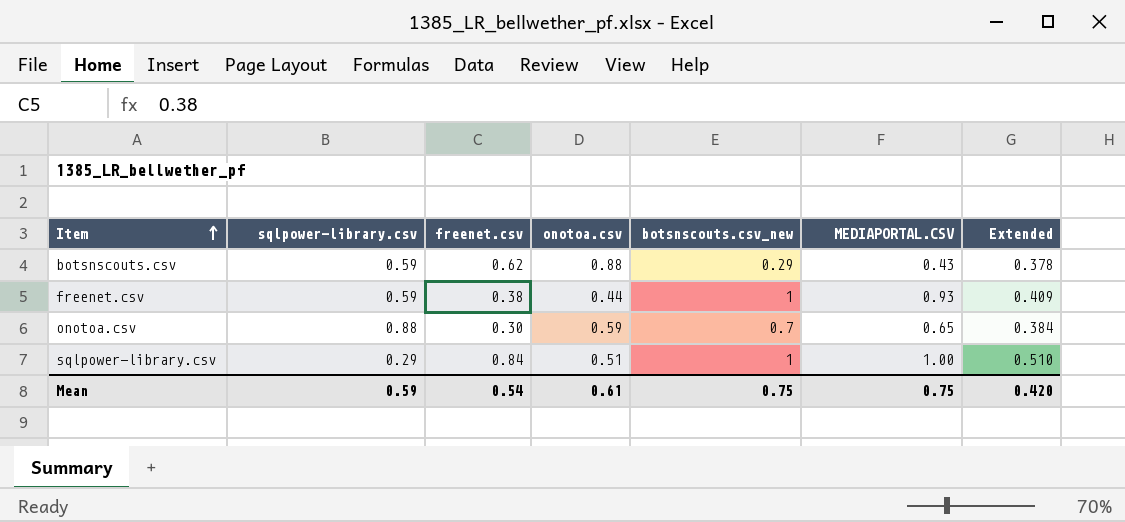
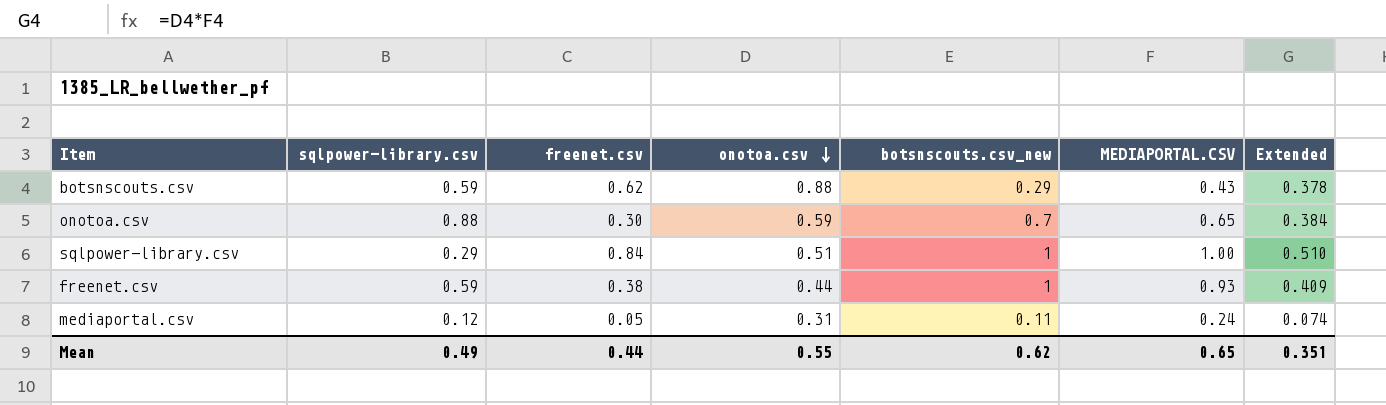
row order: Item ascending -> onotoa.csv descending
row mediaportal.csv: none -> 0.12 | 0.05 | 0.31 | 0.11 | 0.24 | 0.074
Mean | sqlpower-library.csv: 0.59 -> 0.49
Mean | freenet.csv: 0.54 -> 0.44
Mean | onotoa.csv: 0.61 -> 0.55
Mean | botsnscouts.csv_new: 0.75 -> 0.62
Mean | MEDIAPORTAL.CSV: 0.75 -> 0.65
Mean | Extended: 0.420 -> 0.351

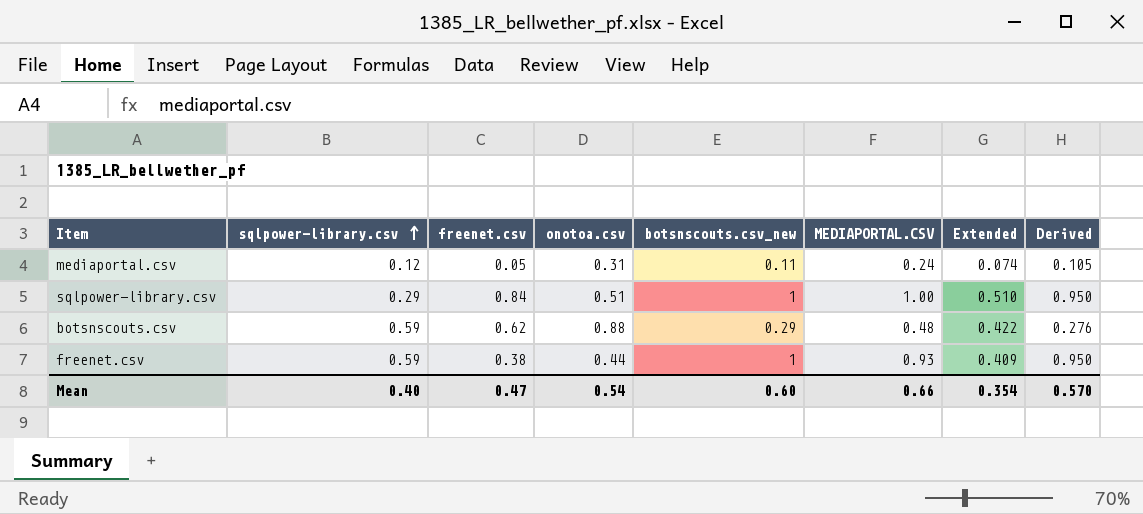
row order: onotoa.csv descending -> sqlpower-library.csv ascending
column Derived | formula: none -> [botsnscouts.csv_new] * 0.95
row onotoa.csv: 0.88 | 0.30 | 0.59 | 0.7 | 0.65 | 0.384 -> none
botsnscouts.csv | MEDIAPORTAL.CSV: 0.43 -> 0.48
botsnscouts.csv | Extended: 0.378 -> 0.422
Mean | sqlpower-library.csv: 0.49 -> 0.40
Mean | freenet.csv: 0.44 -> 0.47
Mean | onotoa.csv: 0.55 -> 0.54
Mean | botsnscouts.csv_new: 0.62 -> 0.60
Mean | MEDIAPORTAL.CSV: 0.65 -> 0.66
Mean | Extended: 0.351 -> 0.354

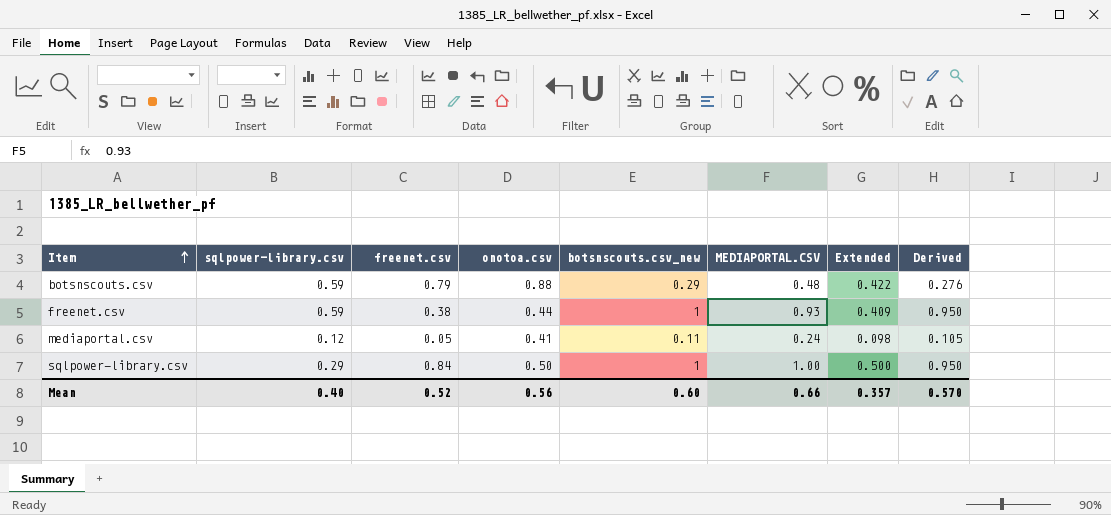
row order: sqlpower-library.csv ascending -> Item ascending
botsnscouts.csv | freenet.csv: 0.62 -> 0.79
mediaportal.csv | onotoa.csv: 0.31 -> 0.41
mediaportal.csv | Extended: 0.074 -> 0.098
sqlpower-library.csv | onotoa.csv: 0.51 -> 0.50
sqlpower-library.csv | Extended: 0.510 -> 0.500
Mean | freenet.csv: 0.47 -> 0.52
Mean | onotoa.csv: 0.54 -> 0.56
Mean | Extended: 0.354 -> 0.357

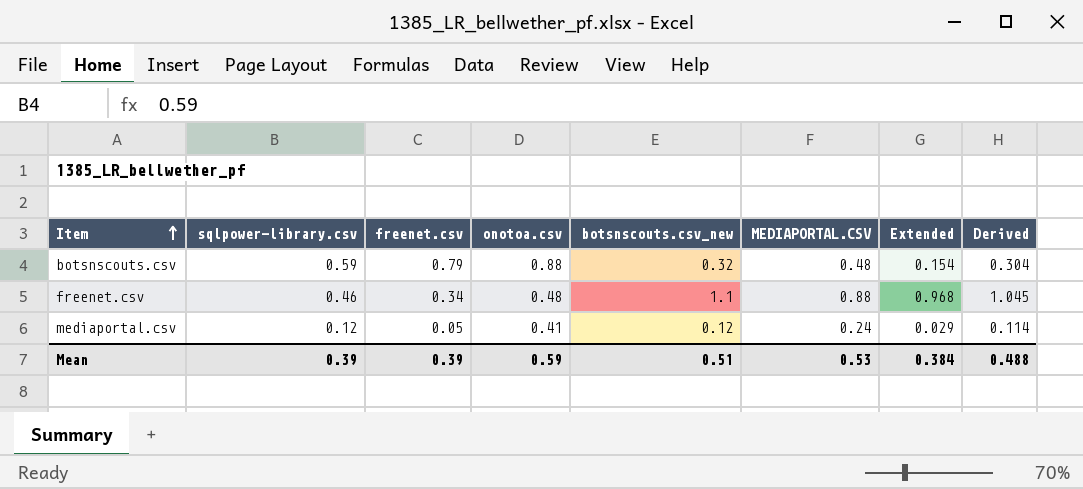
column Extended | formula: [onotoa.csv] * [MEDIAPORTAL.CSV] -> [botsnscouts.csv_new] * [MEDIAPORTAL.CSV]
row sqlpower-library.csv: 0.29 | 0.84 | 0.50 | 1 | 1.00 | 0.500 | 0.950 -> none
botsnscouts.csv | botsnscouts.csv_new: 0.29 -> 0.32
botsnscouts.csv | Derived: 0.276 -> 0.304
freenet.csv | sqlpower-library.csv: 0.59 -> 0.46
freenet.csv | freenet.csv: 0.38 -> 0.34
freenet.csv | onotoa.csv: 0.44 -> 0.48
freenet.csv | botsnscouts.csv_new: 1 -> 1.1
freenet.csv | MEDIAPORTAL.CSV: 0.93 -> 0.88
freenet.csv | Derived: 0.950 -> 1.045
mediaportal.csv | botsnscouts.csv_new: 0.11 -> 0.12
mediaportal.csv | Derived: 0.105 -> 0.114
Mean | sqlpower-library.csv: 0.40 -> 0.39
Mean | freenet.csv: 0.52 -> 0.39
Mean | onotoa.csv: 0.56 -> 0.59
Mean | botsnscouts.csv_new: 0.60 -> 0.51
Mean | MEDIAPORTAL.CSV: 0.66 -> 0.53
Mean | Extended: 0.357 -> 0.384
Mean | Derived: 0.570 -> 0.488

